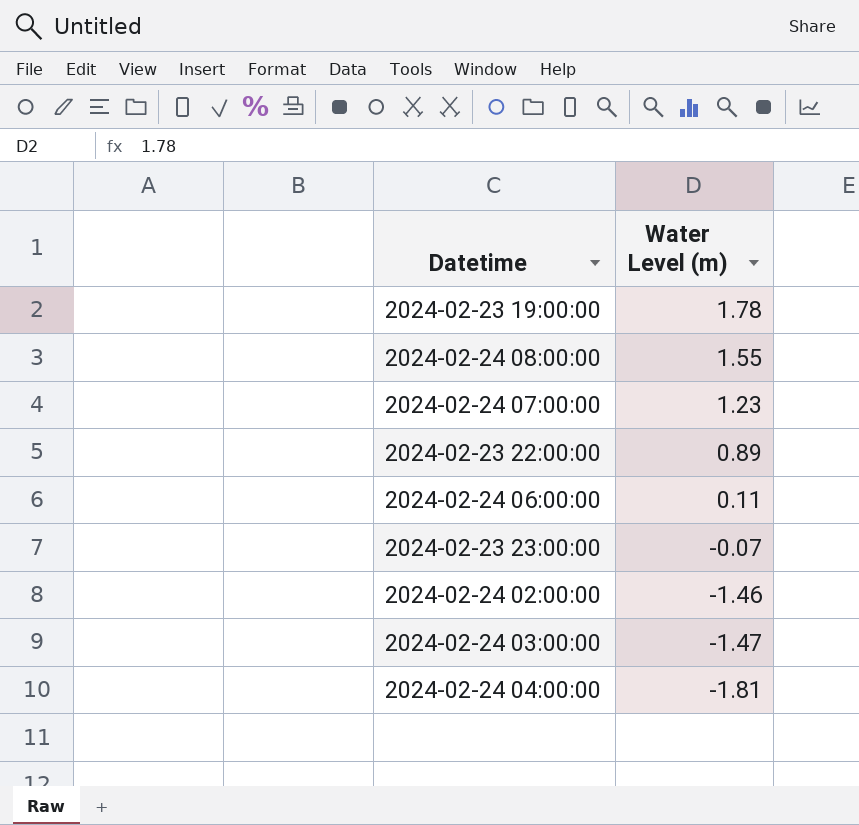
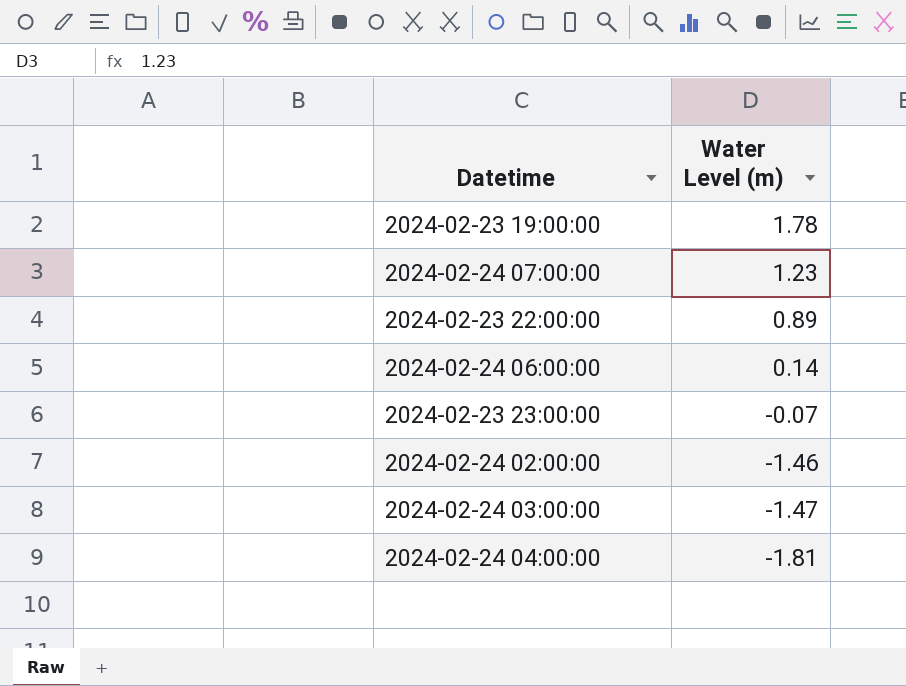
row 2024-02-24 08:00:00: 1.55 -> none
2024-02-24 06:00:00 | Water Level (m): 0.11 -> 0.14

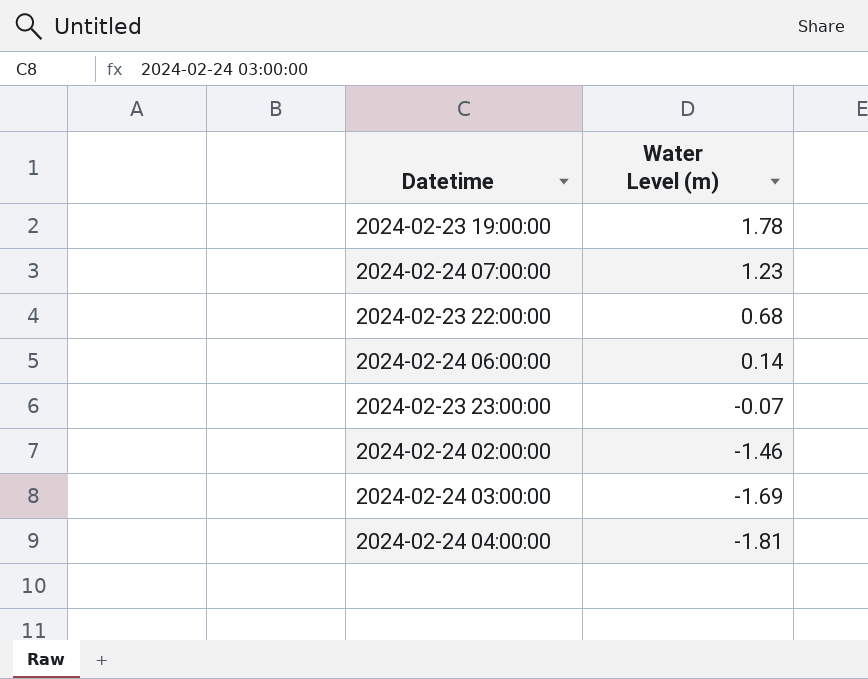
2024-02-23 22:00:00 | Water Level (m): 0.89 -> 0.68
2024-02-24 03:00:00 | Water Level (m): -1.47 -> -1.69

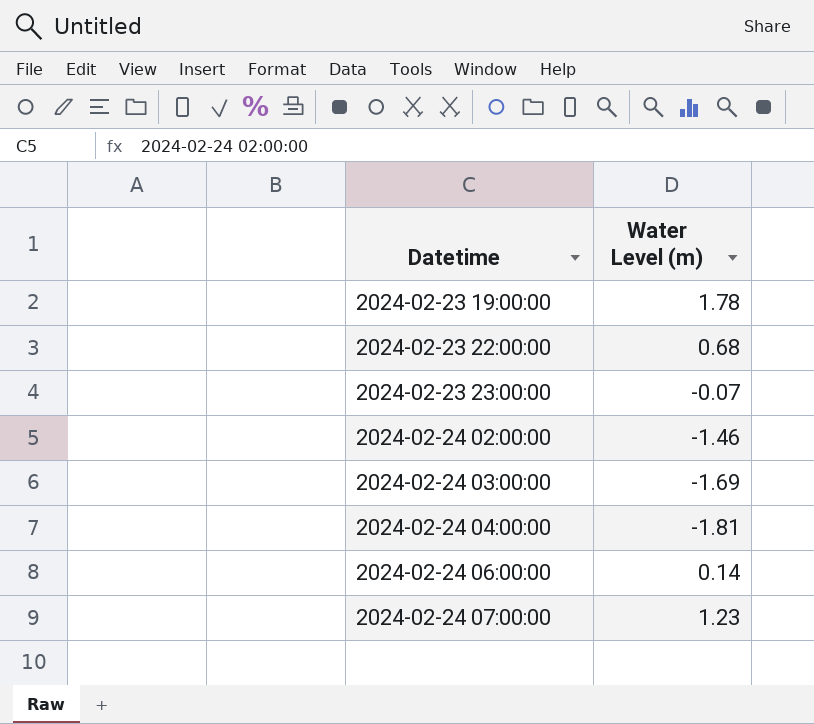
row order: Water Level (m) descending -> Datetime ascending

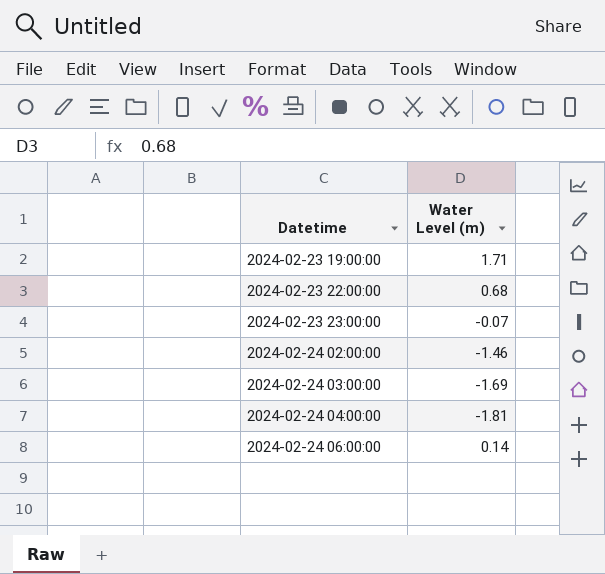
row 2024-02-24 07:00:00: 1.23 -> none
2024-02-23 19:00:00 | Water Level (m): 1.78 -> 1.71

